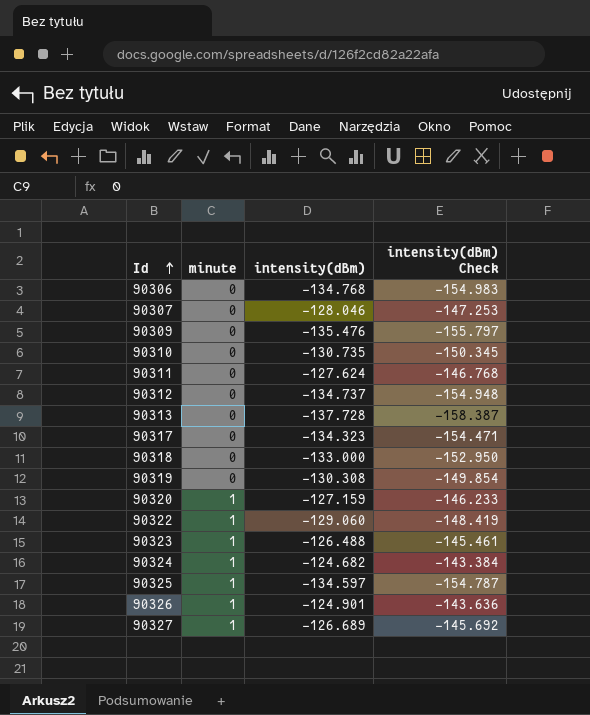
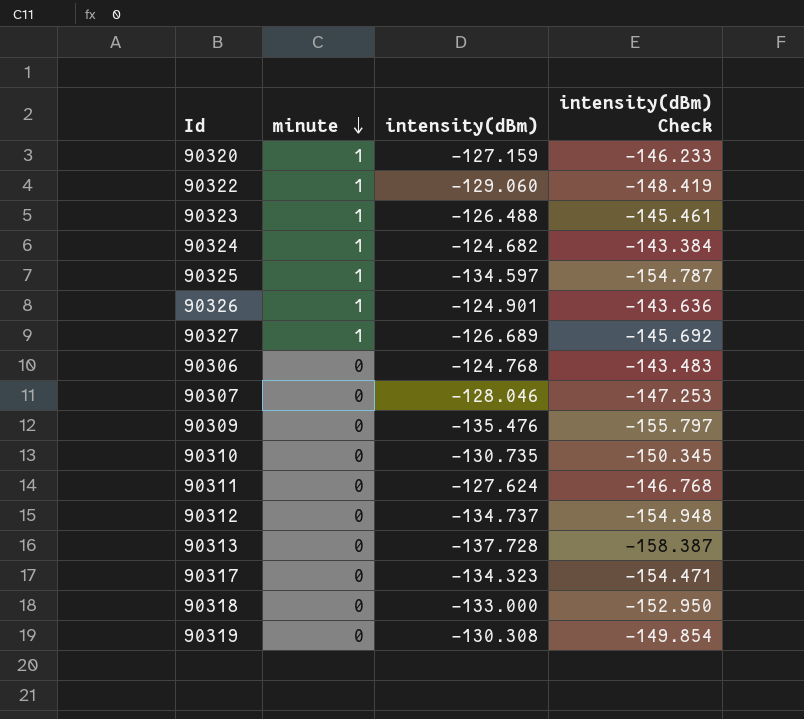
row order: Id ascending -> minute descending
90306 | intensity(dBm): -134.768 -> -124.768
90306 | intensity(dBm) Check: -154.983 -> -143.483

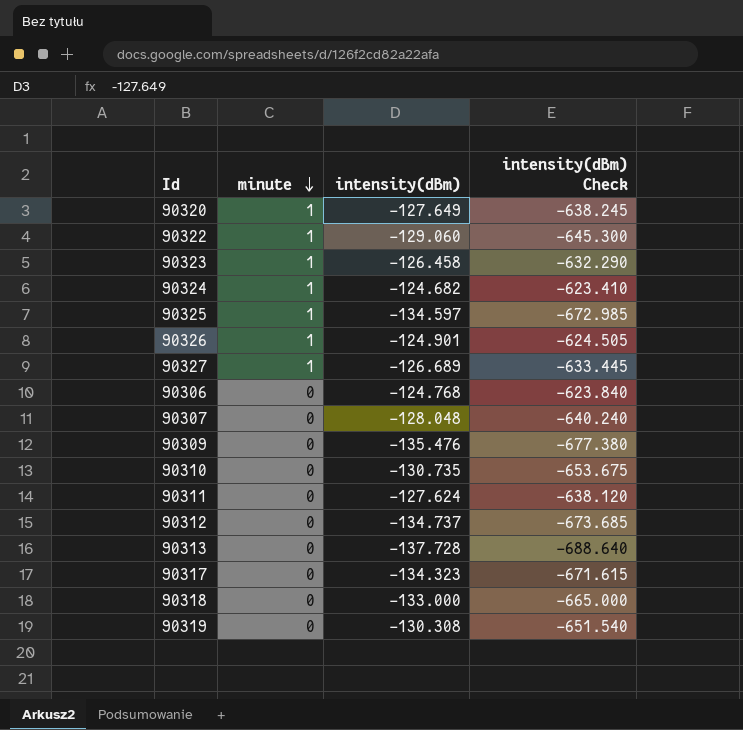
column intensity(dBm) Check | formula: [intensity(dBm)] * 1.15 -> [intensity(dBm)] * 5
90320 | intensity(dBm): -127.159 -> -127.649
90323 | intensity(dBm): -126.488 -> -126.458
90307 | intensity(dBm): -128.046 -> -128.048

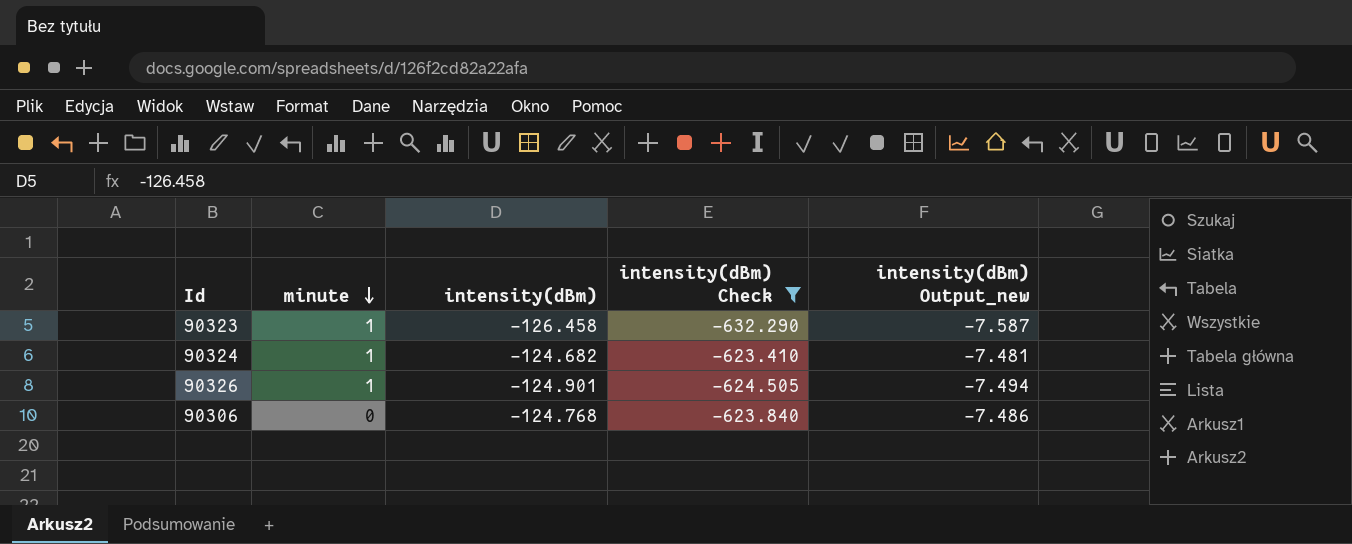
filter: none -> intensity(dBm) Check >= -632.290
column intensity(dBm) Output_new | formula: none -> [intensity(dBm)] * 0.06

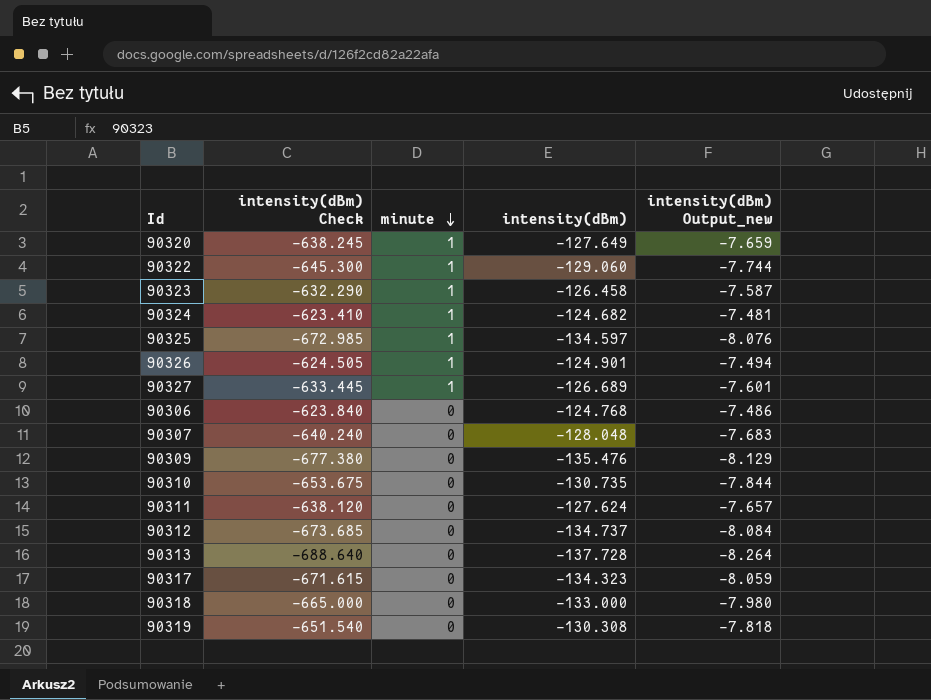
filter: intensity(dBm) Check >= -632.290 -> none
column intensity(dBm) Check | position: 4 -> 2

